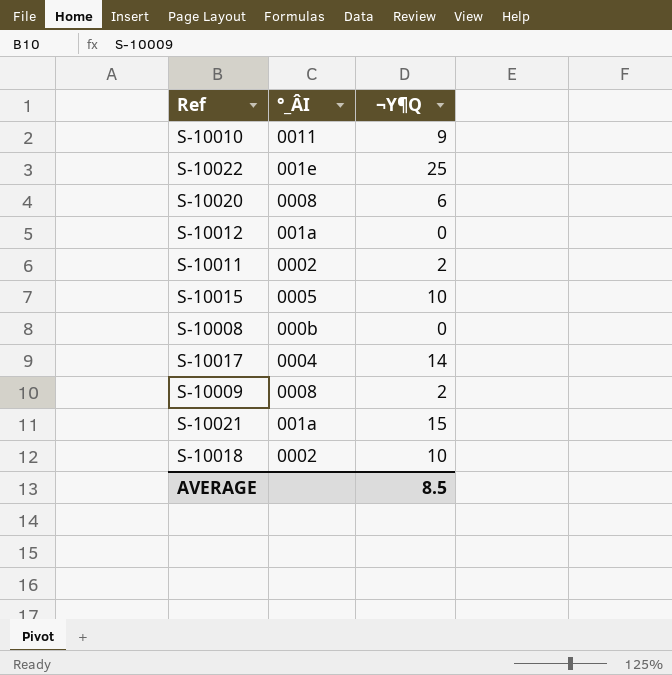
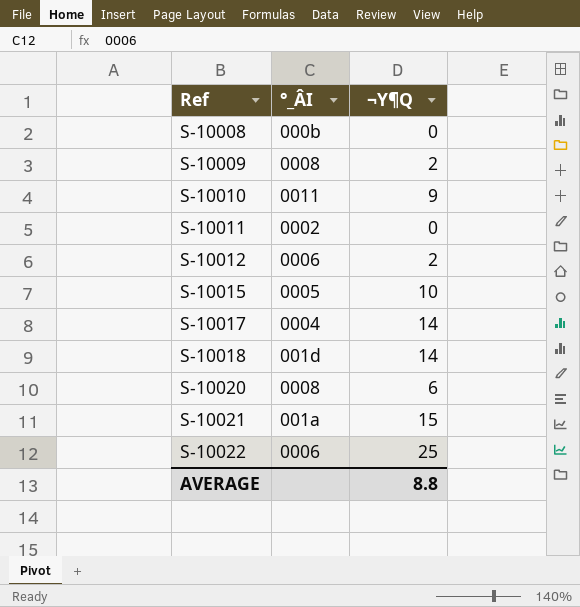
row order: none -> Ref ascending
S-10011 | ¬Y¶Q: 2 -> 0
S-10012 | °_ÂI: 001a -> 0006
S-10012 | ¬Y¶Q: 0 -> 2
S-10018 | °_ÂI: 0002 -> 001d
S-10018 | ¬Y¶Q: 10 -> 14
S-10022 | °_ÂI: 001e -> 0006
AVERAGE | ¬Y¶Q: 8.5 -> 8.8

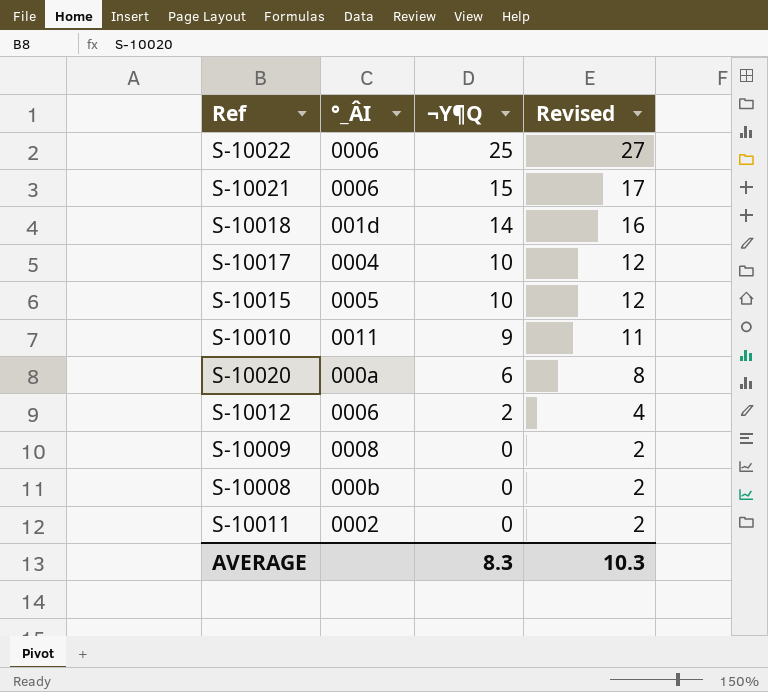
row order: Ref ascending -> ¬Y¶Q descending
column Revised | formula: none -> [¬Y¶Q] + 2
S-10021 | °_ÂI: 001a -> 0006
S-10017 | ¬Y¶Q: 14 -> 10
S-10020 | °_ÂI: 0008 -> 000a
S-10009 | ¬Y¶Q: 2 -> 0
AVERAGE | ¬Y¶Q: 8.8 -> 8.3

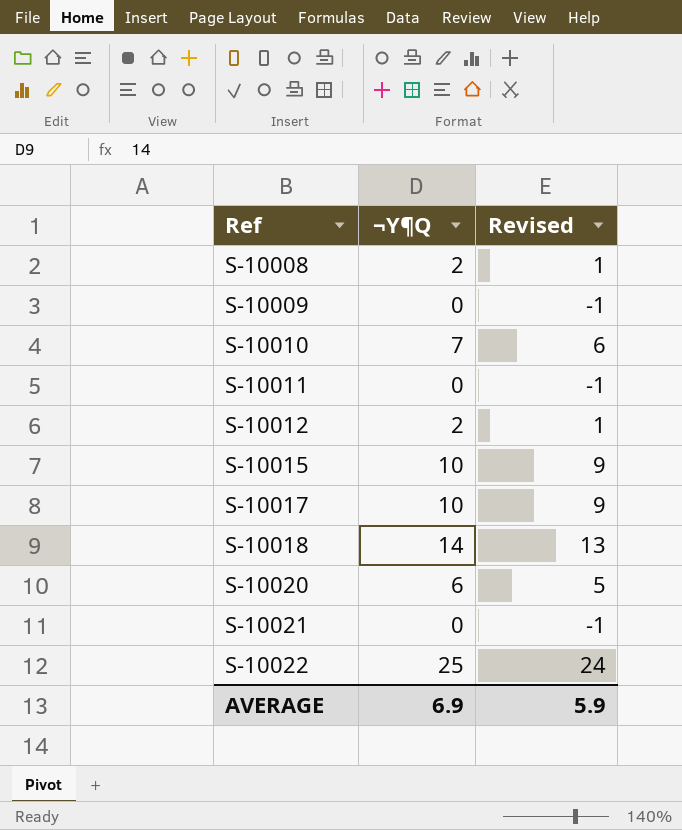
row order: ¬Y¶Q descending -> Ref ascending
column °_ÂI | position: 2 -> none
column Revised | formula: [¬Y¶Q] + 2 -> [¬Y¶Q] - 1
S-10008 | ¬Y¶Q: 0 -> 2
S-10010 | ¬Y¶Q: 9 -> 7
S-10021 | ¬Y¶Q: 15 -> 0
AVERAGE | ¬Y¶Q: 8.3 -> 6.9
AVERAGE | Revised: 10.3 -> 5.9

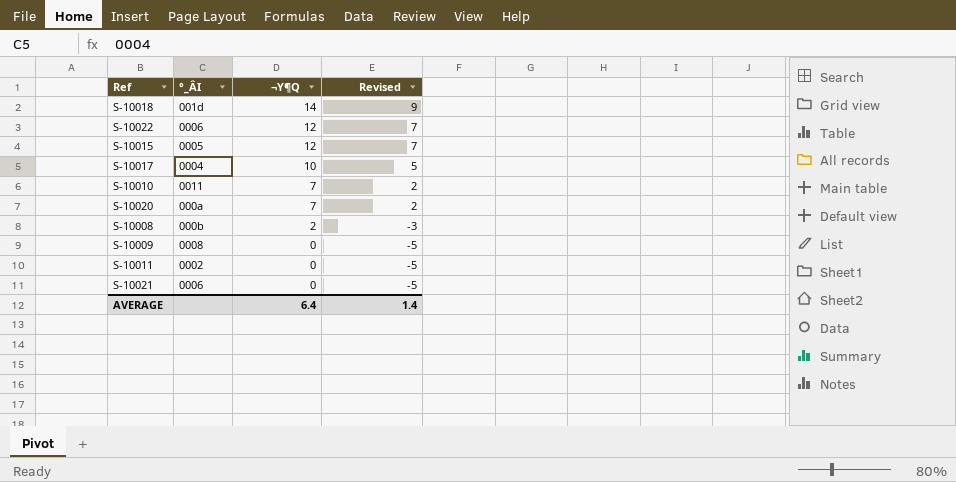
row order: Ref ascending -> ¬Y¶Q descending
column °_ÂI | position: none -> 2
column Revised | formula: [¬Y¶Q] - 1 -> [¬Y¶Q] - 5
row S-10012: 2 | 1 -> none
S-10022 | ¬Y¶Q: 25 -> 12
S-10015 | ¬Y¶Q: 10 -> 12
S-10020 | ¬Y¶Q: 6 -> 7
AVERAGE | ¬Y¶Q: 6.9 -> 6.4
AVERAGE | Revised: 5.9 -> 1.4

